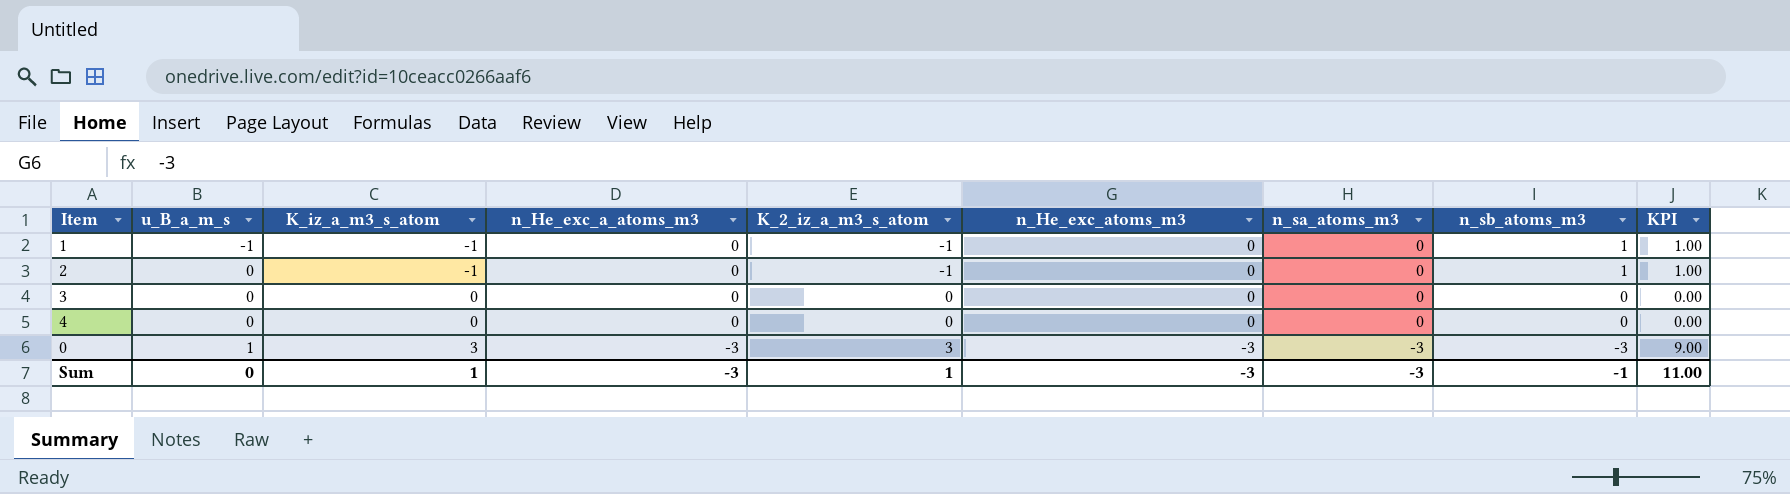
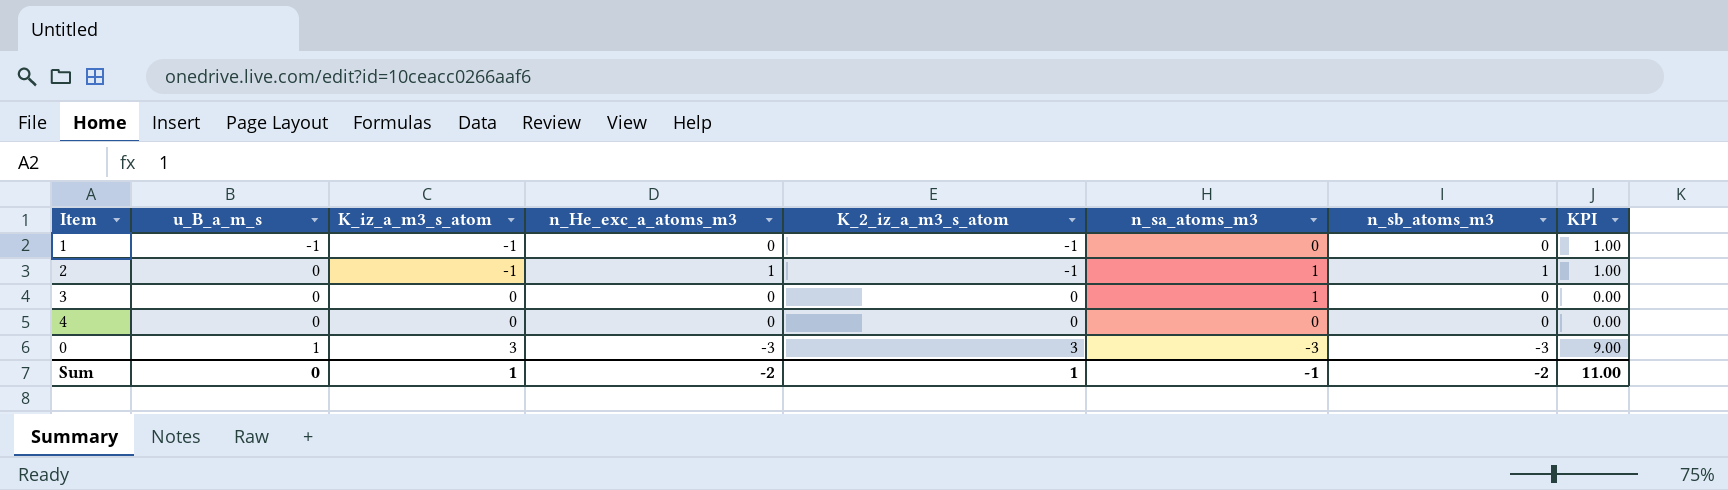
column n_He_exc_atoms_m3 | position: 6 -> none
1 | n_sb_atoms_m3: 1 -> 0
2 | n_He_exc_a_atoms_m3: 0 -> 1
2 | n_sa_atoms_m3: 0 -> 1
3 | n_sa_atoms_m3: 0 -> 1
Sum | n_He_exc_a_atoms_m3: -3 -> -2
Sum | n_sa_atoms_m3: -3 -> -1
Sum | n_sb_atoms_m3: -1 -> -2

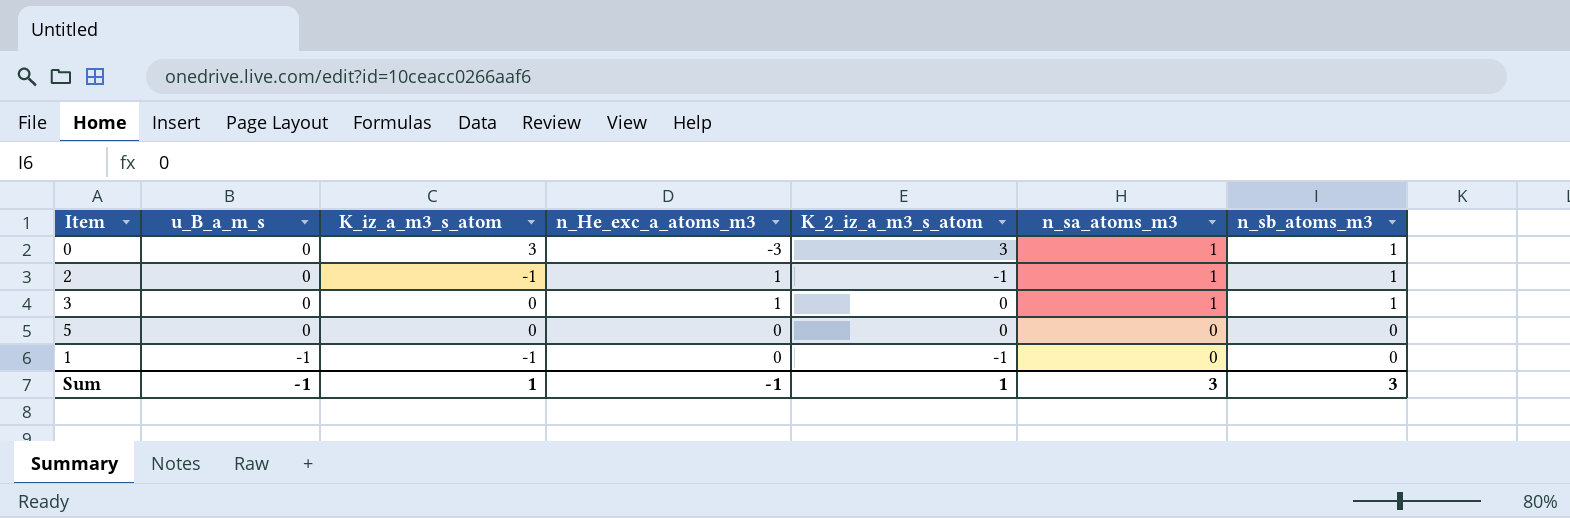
row order: u_B_a_m_s ascending -> u_B_a_m_s descending
column KPI | formula: [K_iz_a_m3_s_atom] * [K_2_iz_a_m3_s_atom] -> none
row 4: 0 | 0 | 0 | 0 | 0 | 0 | 0.00 -> none
0 | u_B_a_m_s: 1 -> 0
0 | n_sa_atoms_m3: -3 -> 1
0 | n_sb_atoms_m3: -3 -> 1
3 | n_He_exc_a_atoms_m3: 0 -> 1
3 | n_sb_atoms_m3: 0 -> 1
row 5: none -> 0 | 0 | 0 | 0 | 0 | 0
Sum | u_B_a_m_s: 0 -> -1
Sum | n_He_exc_a_atoms_m3: -2 -> -1
Sum | n_sa_atoms_m3: -1 -> 3
Sum | n_sb_atoms_m3: -2 -> 3

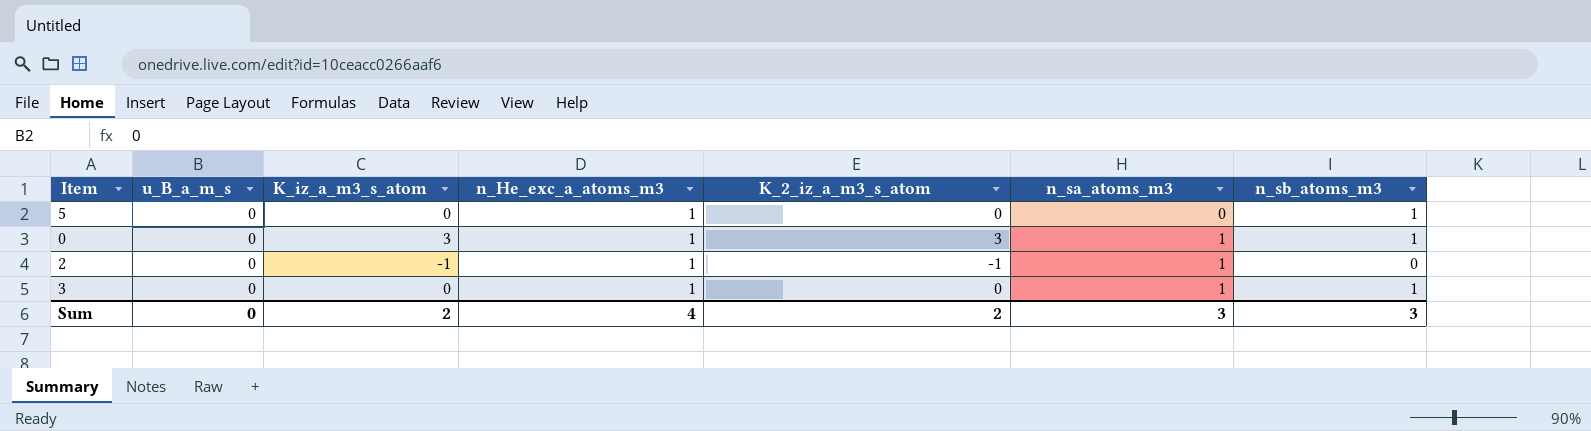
row order: u_B_a_m_s descending -> n_sa_atoms_m3 ascending
row 1: -1 | -1 | 0 | -1 | 0 | 0 -> none
5 | n_He_exc_a_atoms_m3: 0 -> 1
5 | n_sb_atoms_m3: 0 -> 1
0 | n_He_exc_a_atoms_m3: -3 -> 1
2 | n_sb_atoms_m3: 1 -> 0
Sum | u_B_a_m_s: -1 -> 0
Sum | K_iz_a_m3_s_atom: 1 -> 2
Sum | n_He_exc_a_atoms_m3: -1 -> 4
Sum | K_2_iz_a_m3_s_atom: 1 -> 2

